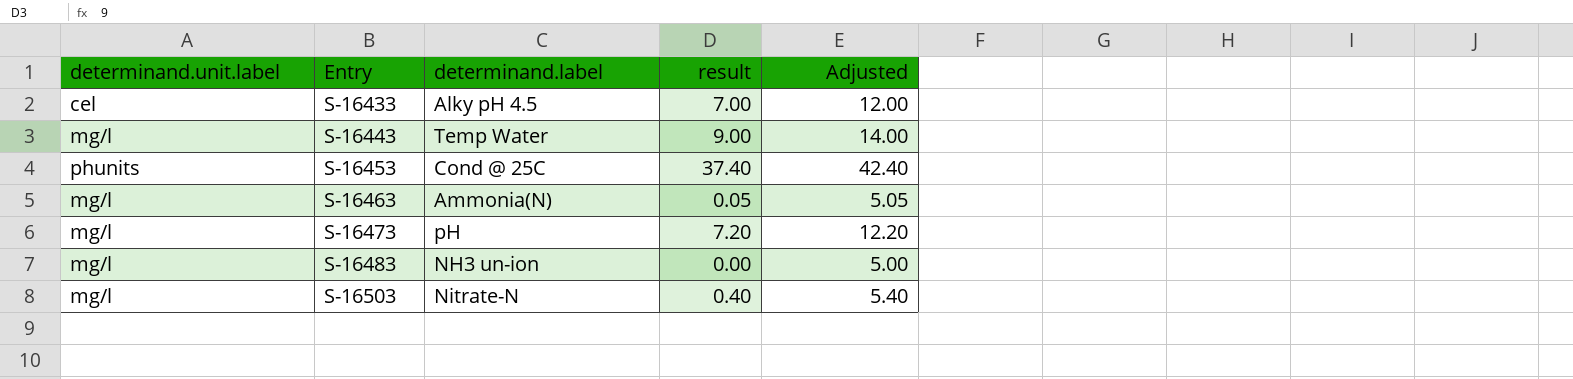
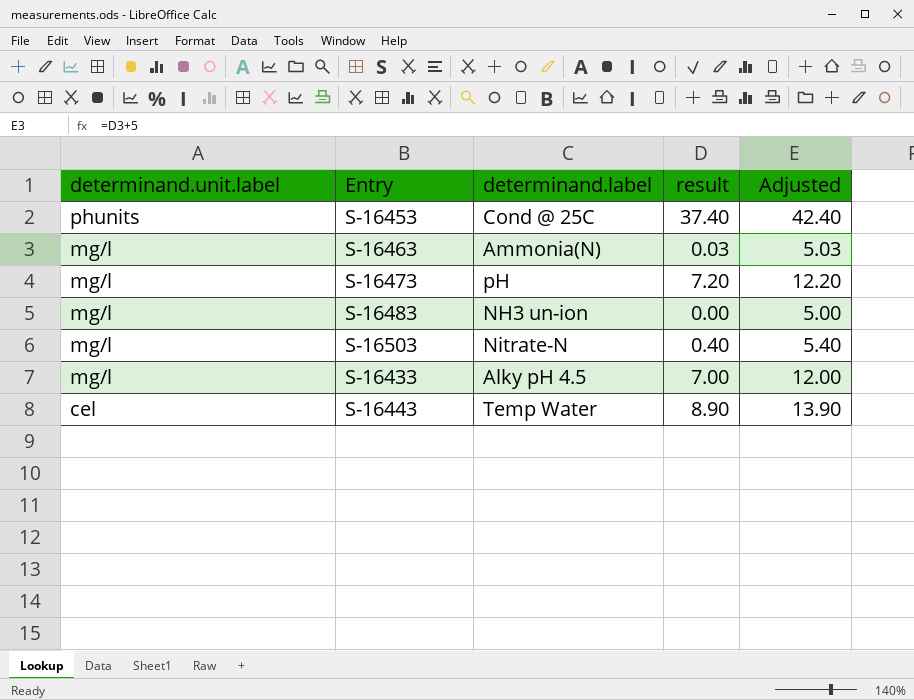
row order: Entry ascending -> determinand.unit.label descending
S-16463 | result: 0.05 -> 0.03
S-16463 | Adjusted: 5.05 -> 5.03
S-16433 | determinand.unit.label: cel -> mg/l
S-16443 | determinand.unit.label: mg/l -> cel
S-16443 | result: 9.00 -> 8.90
S-16443 | Adjusted: 14.00 -> 13.90

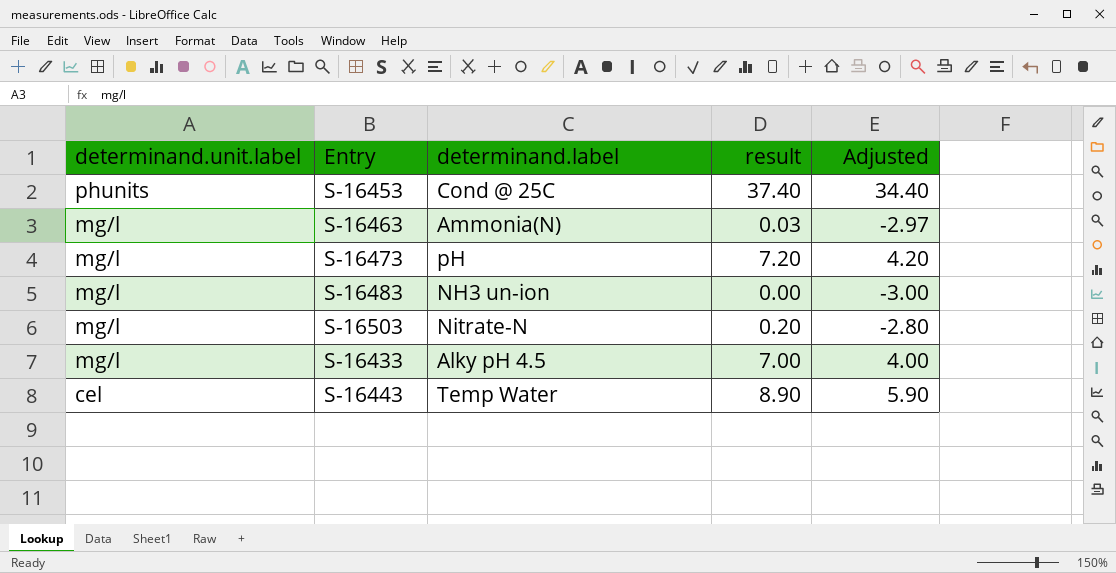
column Adjusted | formula: [result] + 5 -> [result] - 3
S-16503 | result: 0.40 -> 0.20

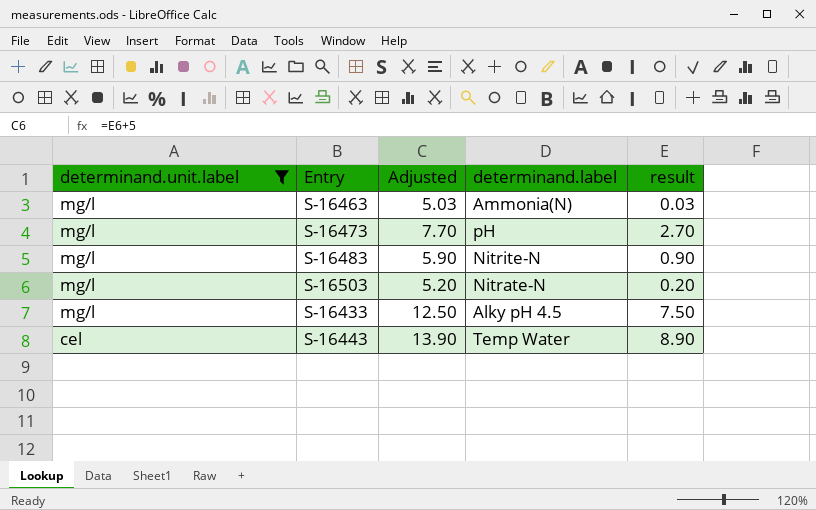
filter: none -> determinand.unit.label != phunits
column Adjusted | formula: [result] - 3 -> [result] + 5
column Adjusted | position: 5 -> 3
S-16473 | result: 7.20 -> 2.70
S-16483 | determinand.label: NH3 un-ion -> Nitrite-N
S-16483 | result: 0.00 -> 0.90
S-16433 | result: 7.00 -> 7.50

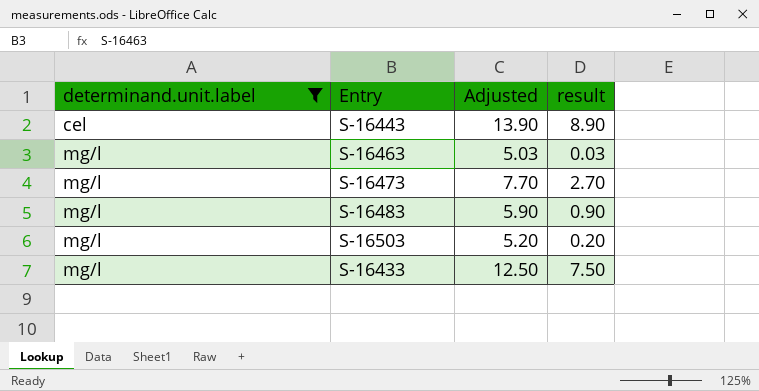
row order: determinand.unit.label descending -> determinand.unit.label ascending
column determinand.label | position: 4 -> none

